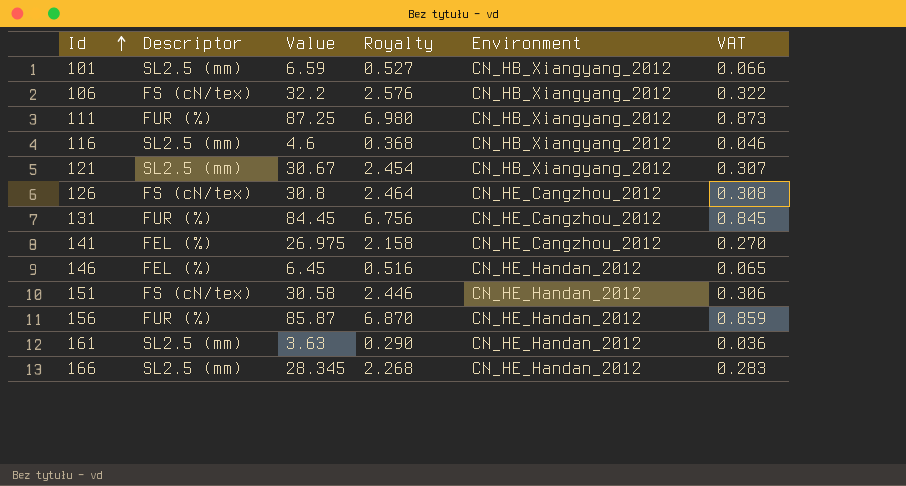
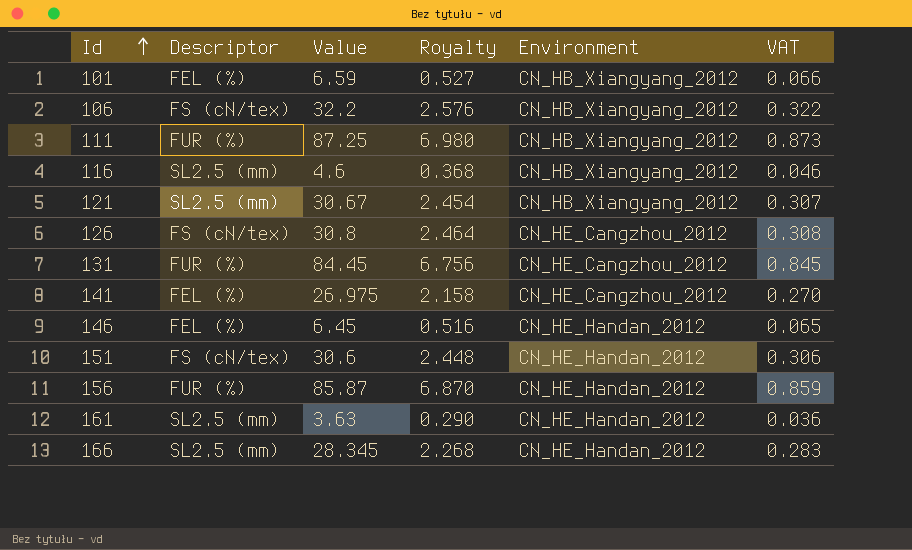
101 | Descriptor: SL2.5 (mm) -> FEL (%)
151 | Value: 30.58 -> 30.6
151 | Royalty: 2.446 -> 2.448

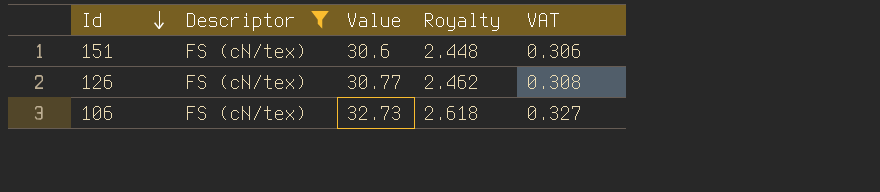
filter: none -> Descriptor = FS (cN/tex)
row order: Id ascending -> Id descending
column Environment | position: 5 -> none
126 | Value: 30.8 -> 30.77
126 | Royalty: 2.464 -> 2.462
106 | Value: 32.2 -> 32.73
106 | Royalty: 2.576 -> 2.618
106 | VAT: 0.322 -> 0.327

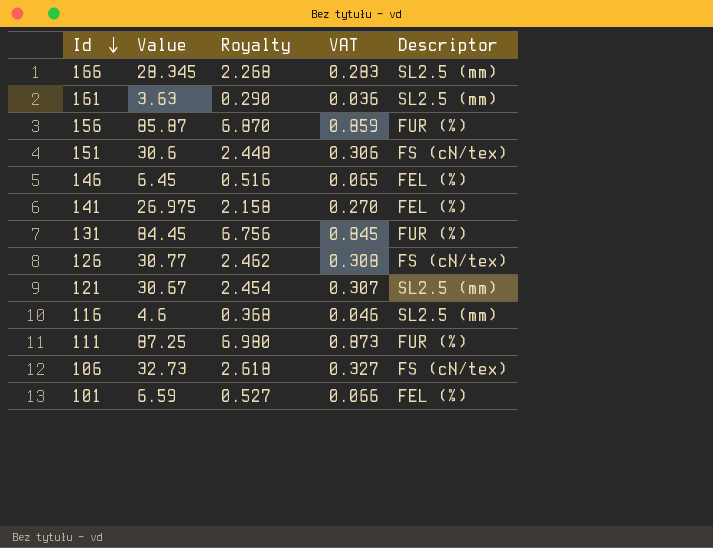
filter: Descriptor = FS (cN/tex) -> none
column Descriptor | position: 2 -> 5

